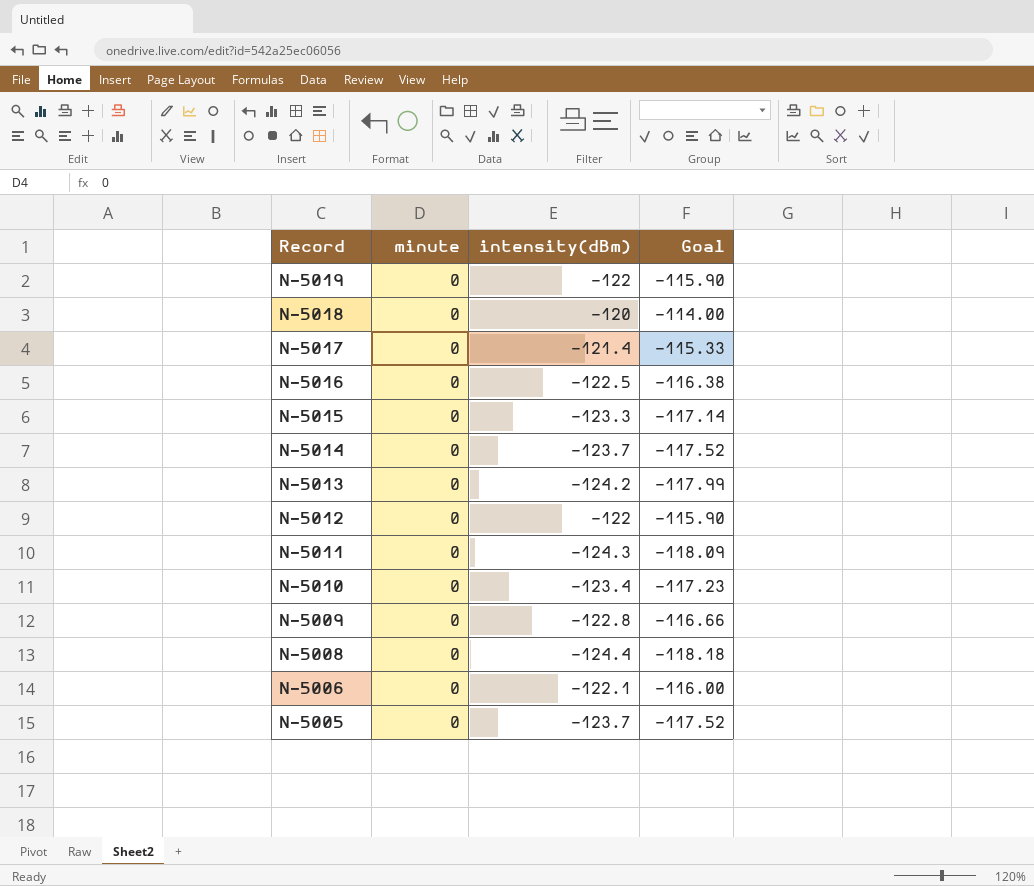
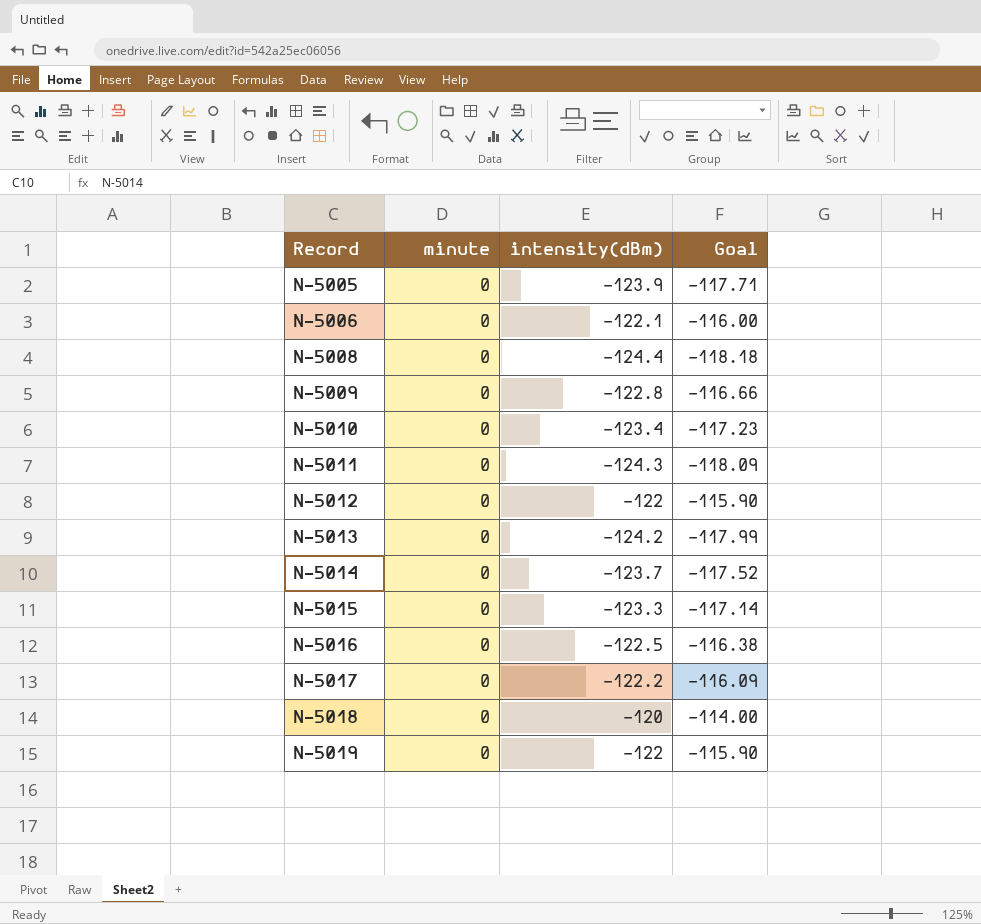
row order: Record descending -> Record ascending
N-5005 | intensity(dBm): -123.7 -> -123.9
N-5005 | Goal: -117.52 -> -117.71
N-5017 | intensity(dBm): -121.4 -> -122.2
N-5017 | Goal: -115.33 -> -116.09

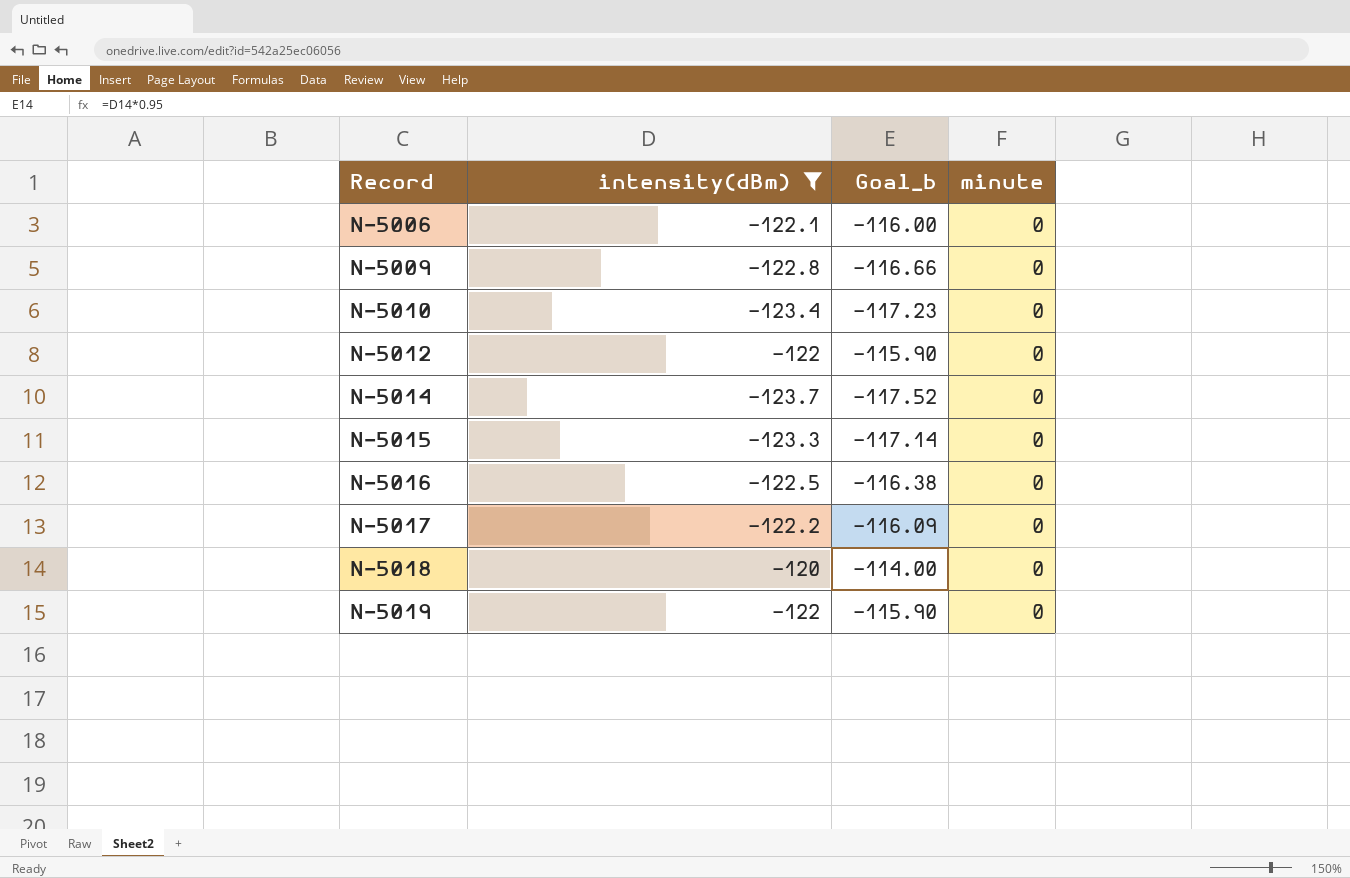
filter: none -> intensity(dBm) >= -123.7
column name: Goal -> Goal_b
column minute | position: 2 -> 4

